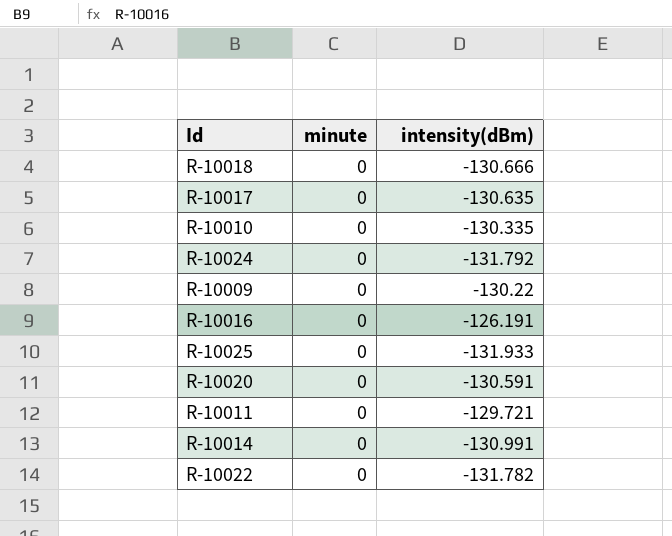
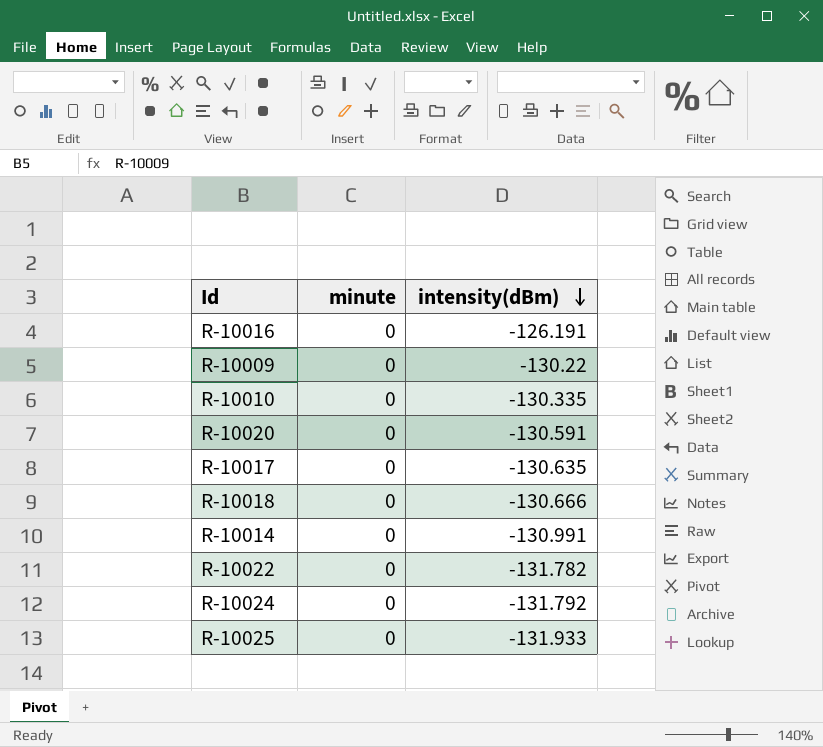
row order: none -> intensity(dBm) descending
row R-10011: 0 | -129.721 -> none

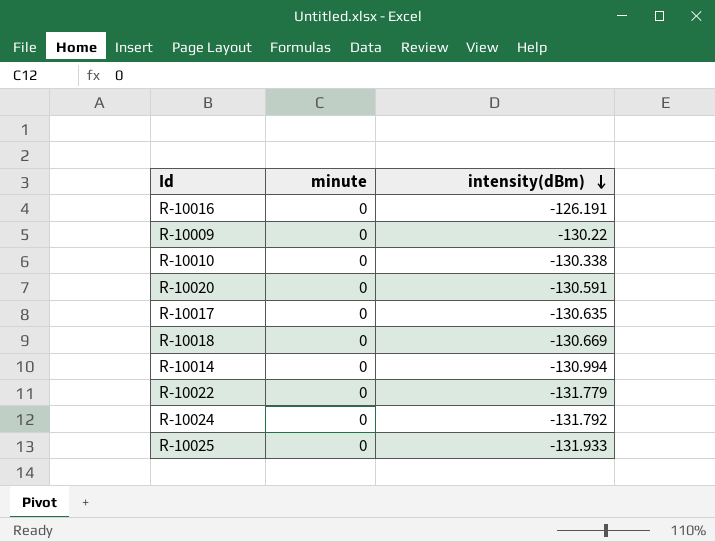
R-10010 | intensity(dBm): -130.335 -> -130.338
R-10018 | intensity(dBm): -130.666 -> -130.669
R-10014 | intensity(dBm): -130.991 -> -130.994
R-10022 | intensity(dBm): -131.782 -> -131.779

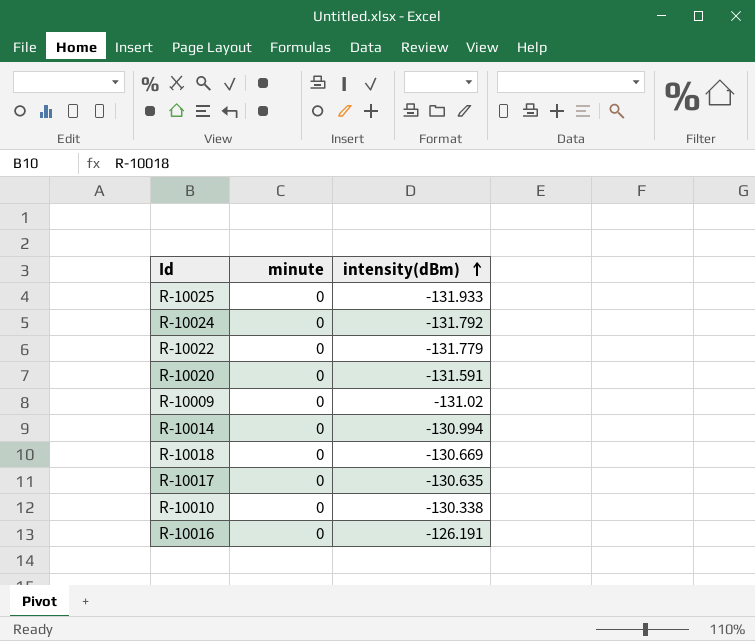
row order: intensity(dBm) descending -> intensity(dBm) ascending
R-10020 | intensity(dBm): -130.591 -> -131.591
R-10009 | intensity(dBm): -130.22 -> -131.02

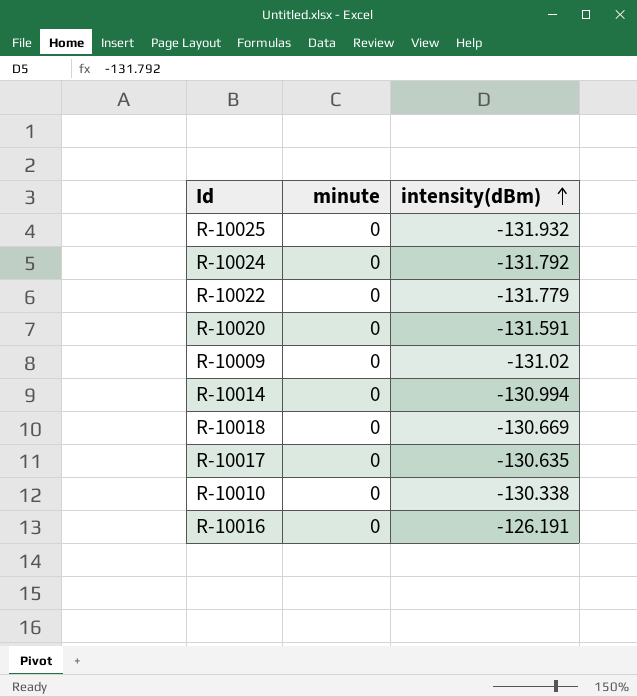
R-10025 | intensity(dBm): -131.933 -> -131.932

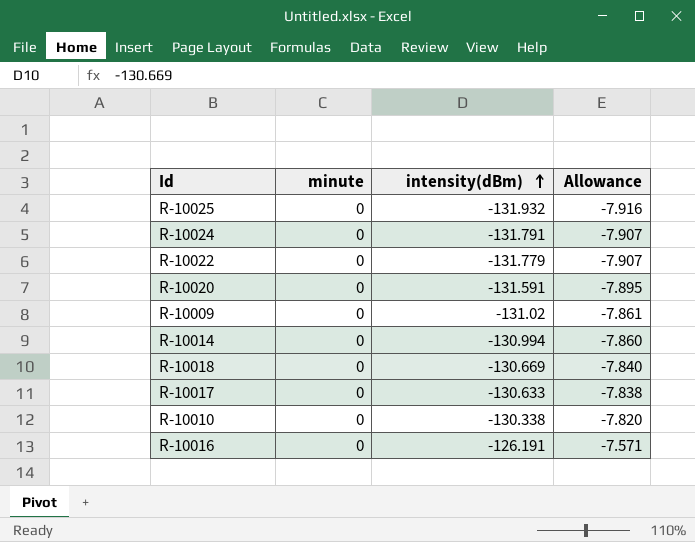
column Allowance | formula: none -> [intensity(dBm)] * 0.06
R-10024 | intensity(dBm): -131.792 -> -131.791
R-10017 | intensity(dBm): -130.635 -> -130.633

